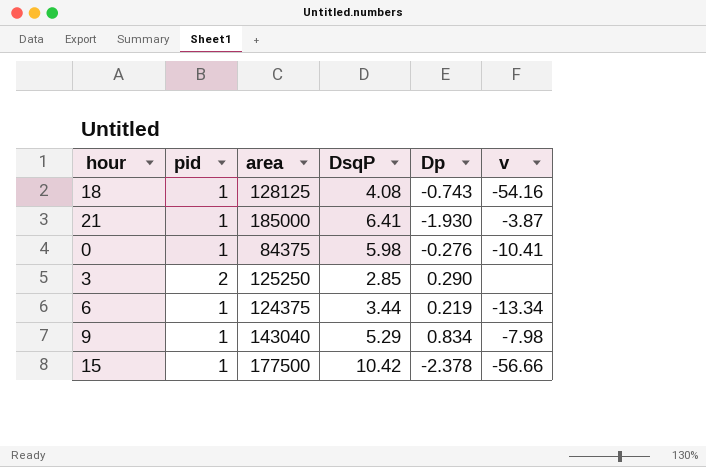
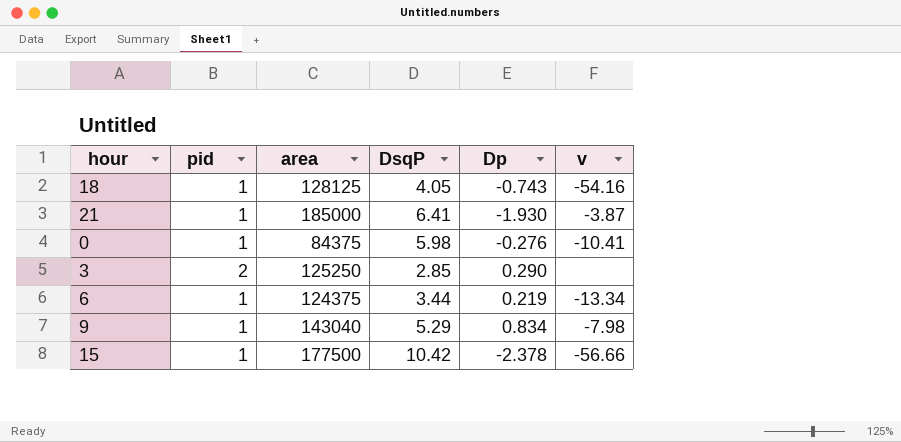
18 | DsqP: 4.08 -> 4.05

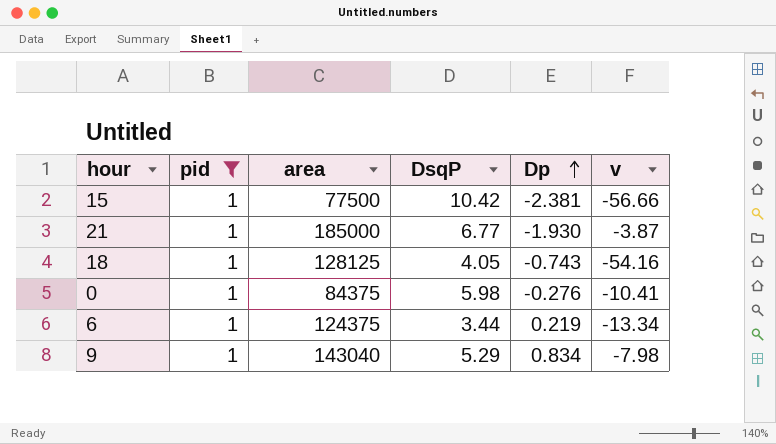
filter: none -> pid = 1
row order: none -> Dp ascending
15 | area: 177500 -> 77500
15 | Dp: -2.378 -> -2.381
21 | DsqP: 6.41 -> 6.77

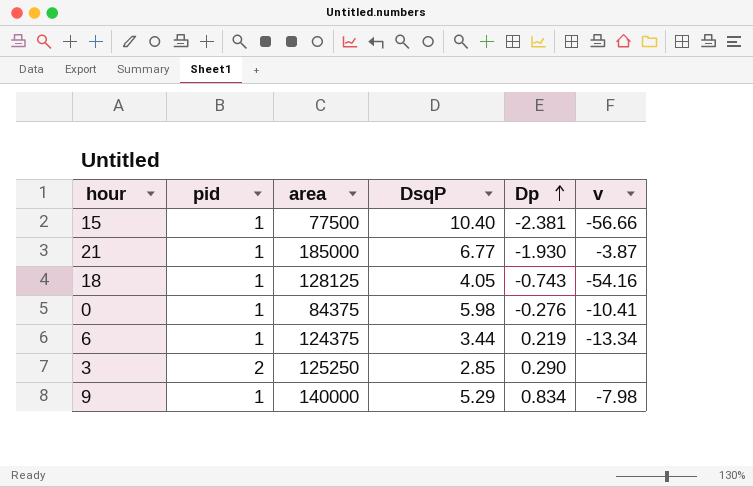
filter: pid = 1 -> none
15 | DsqP: 10.42 -> 10.40
9 | area: 143040 -> 140000

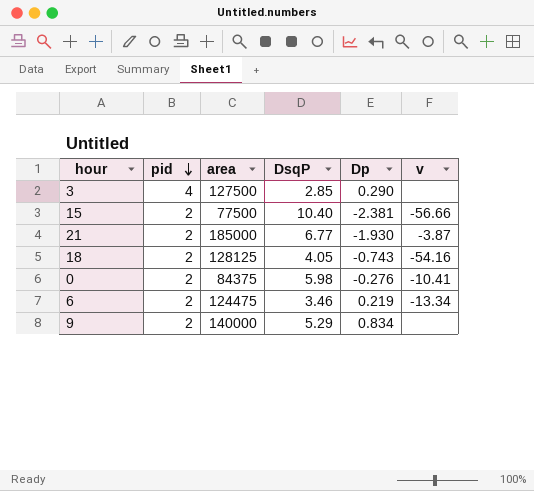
row order: Dp ascending -> pid descending
3 | pid: 2 -> 4
3 | area: 125250 -> 127500
15 | pid: 1 -> 2
21 | pid: 1 -> 2
18 | pid: 1 -> 2
0 | pid: 1 -> 2
6 | pid: 1 -> 2
6 | area: 124375 -> 124475
6 | DsqP: 3.44 -> 3.46
9 | pid: 1 -> 2
9 | v: -7.98 -> none

